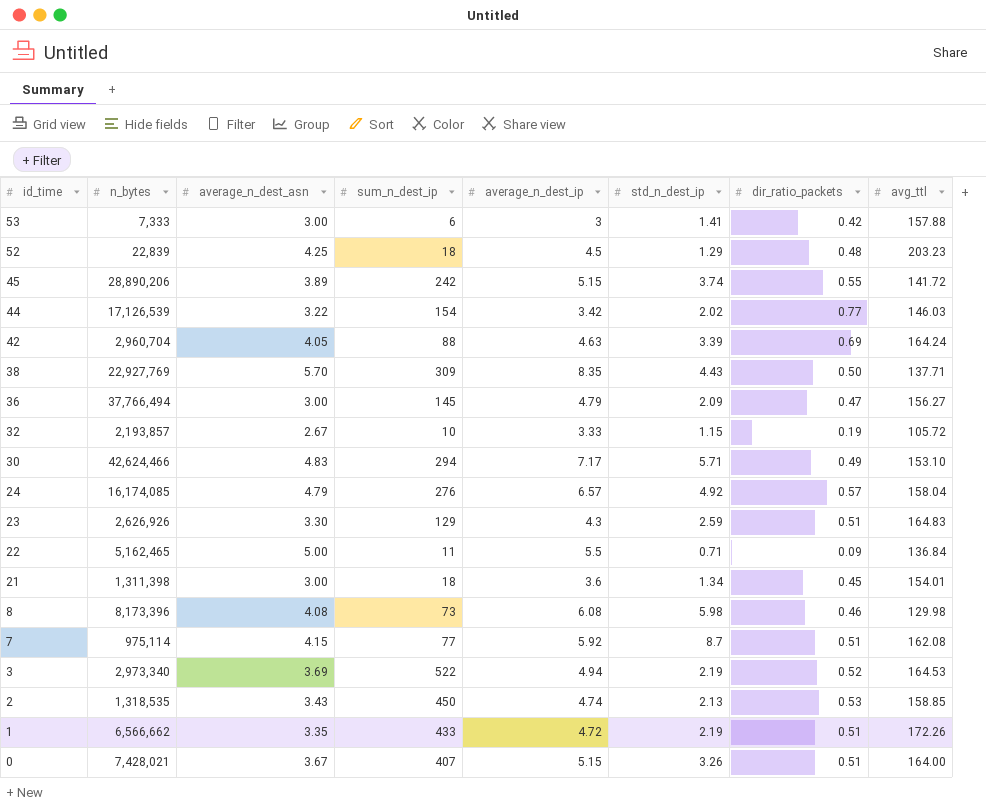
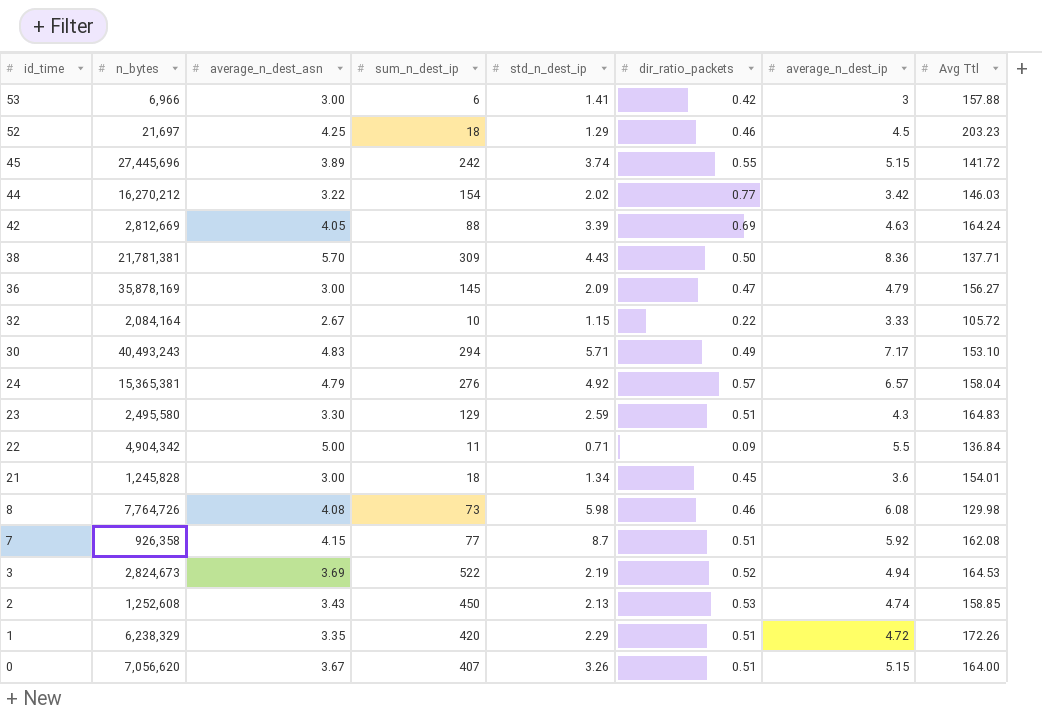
column average_n_dest_ip | position: 5 -> 7
column name: avg_ttl -> Avg Ttl
53 | n_bytes: 7,333 -> 6,966
52 | n_bytes: 22,839 -> 21,697
52 | dir_ratio_packets: 0.48 -> 0.46
45 | n_bytes: 28,890,206 -> 27,445,696
44 | n_bytes: 17,126,539 -> 16,270,212
42 | n_bytes: 2,960,704 -> 2,812,669
38 | n_bytes: 22,927,769 -> 21,781,381
38 | average_n_dest_ip: 8.35 -> 8.36
36 | n_bytes: 37,766,494 -> 35,878,169
32 | n_bytes: 2,193,857 -> 2,084,164
32 | dir_ratio_packets: 0.19 -> 0.22
30 | n_bytes: 42,624,466 -> 40,493,243
24 | n_bytes: 16,174,085 -> 15,365,381
23 | n_bytes: 2,626,926 -> 2,495,580
22 | n_bytes: 5,162,465 -> 4,904,342
21 | n_bytes: 1,311,398 -> 1,245,828
8 | n_bytes: 8,173,396 -> 7,764,726
7 | n_bytes: 975,114 -> 926,358
3 | n_bytes: 2,973,340 -> 2,824,673
2 | n_bytes: 1,318,535 -> 1,252,608
1 | n_bytes: 6,566,662 -> 6,238,329
1 | sum_n_dest_ip: 433 -> 420
1 | std_n_dest_ip: 2.19 -> 2.29
0 | n_bytes: 7,428,021 -> 7,056,620

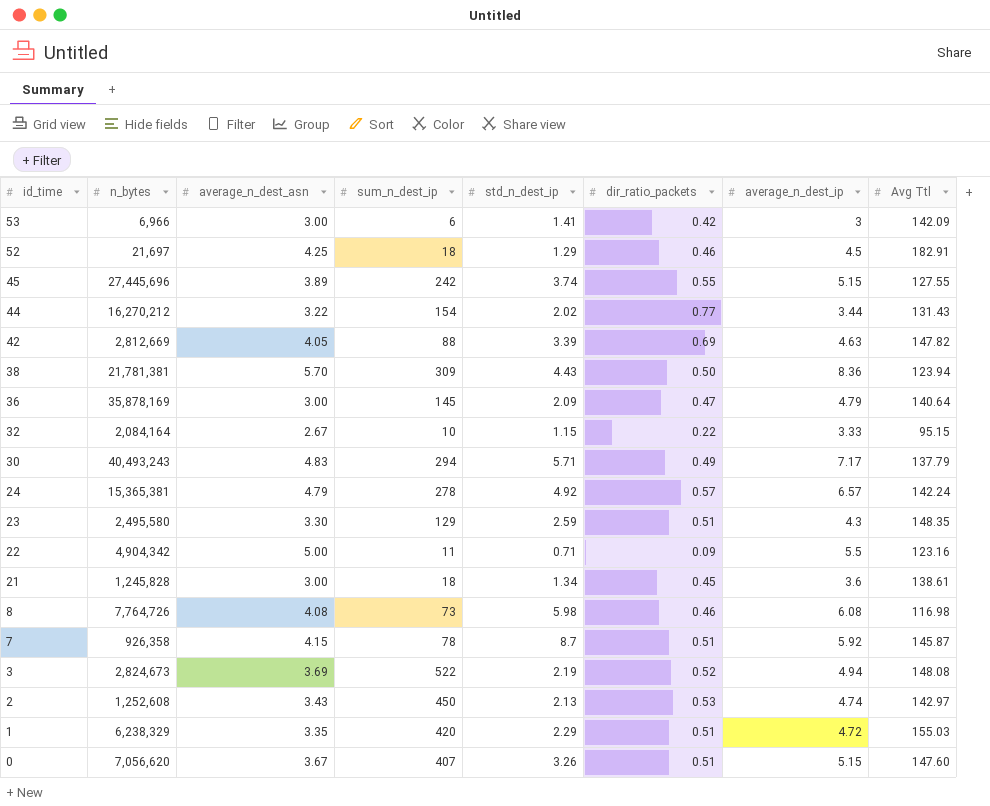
53 | Avg Ttl: 157.88 -> 142.09
52 | Avg Ttl: 203.23 -> 182.91
45 | Avg Ttl: 141.72 -> 127.55
44 | average_n_dest_ip: 3.42 -> 3.44
44 | Avg Ttl: 146.03 -> 131.43
42 | Avg Ttl: 164.24 -> 147.82
38 | Avg Ttl: 137.71 -> 123.94
36 | Avg Ttl: 156.27 -> 140.64
32 | Avg Ttl: 105.72 -> 95.15
30 | Avg Ttl: 153.10 -> 137.79
24 | sum_n_dest_ip: 276 -> 278
24 | Avg Ttl: 158.04 -> 142.24
23 | Avg Ttl: 164.83 -> 148.35
22 | Avg Ttl: 136.84 -> 123.16
21 | Avg Ttl: 154.01 -> 138.61
8 | Avg Ttl: 129.98 -> 116.98
7 | sum_n_dest_ip: 77 -> 78
7 | Avg Ttl: 162.08 -> 145.87
3 | Avg Ttl: 164.53 -> 148.08
2 | Avg Ttl: 158.85 -> 142.97
1 | Avg Ttl: 172.26 -> 155.03
0 | Avg Ttl: 164.00 -> 147.60

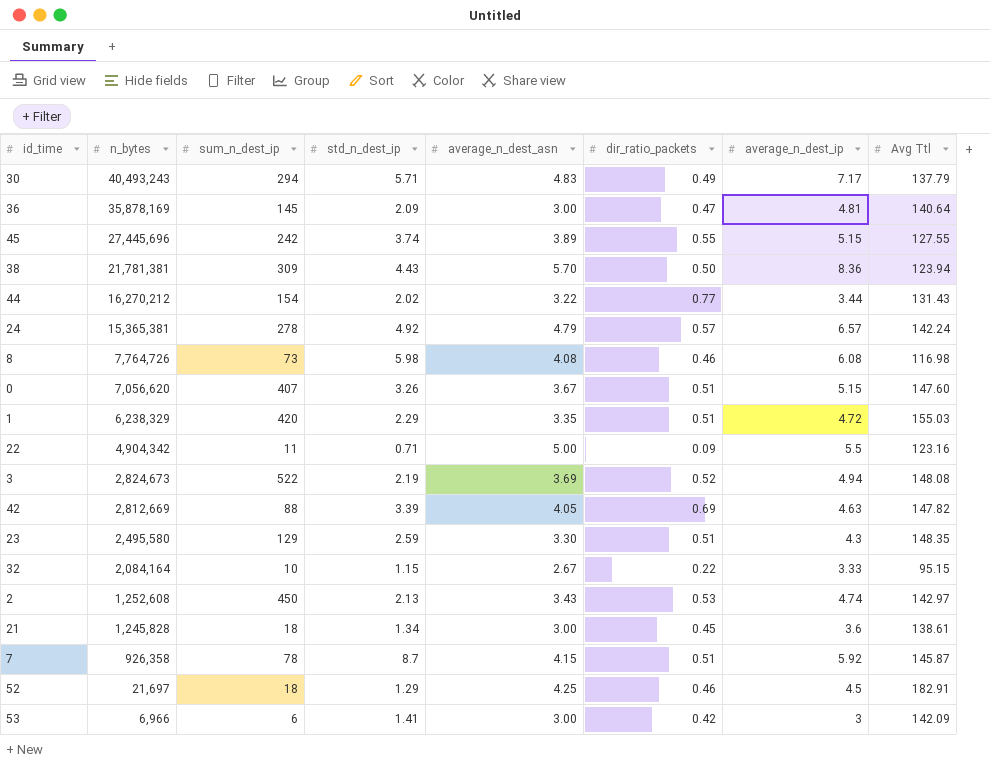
row order: id_time descending -> n_bytes descending
column average_n_dest_asn | position: 3 -> 5
36 | average_n_dest_ip: 4.79 -> 4.81

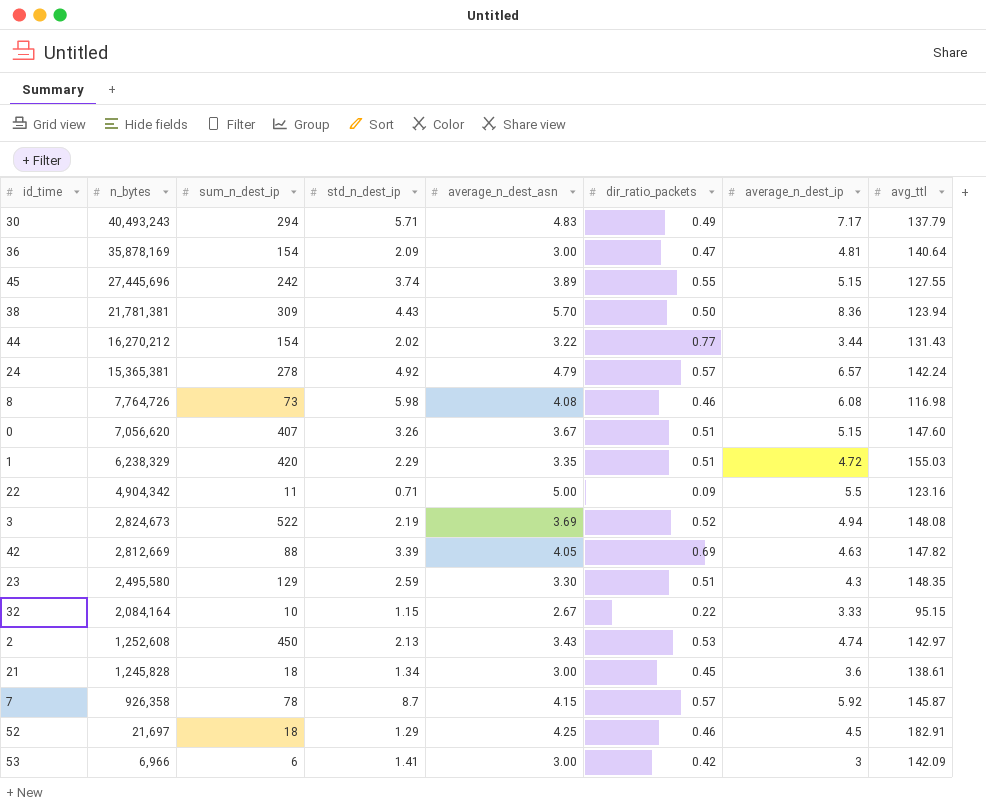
column name: Avg Ttl -> avg_ttl
36 | sum_n_dest_ip: 145 -> 154
7 | dir_ratio_packets: 0.51 -> 0.57

